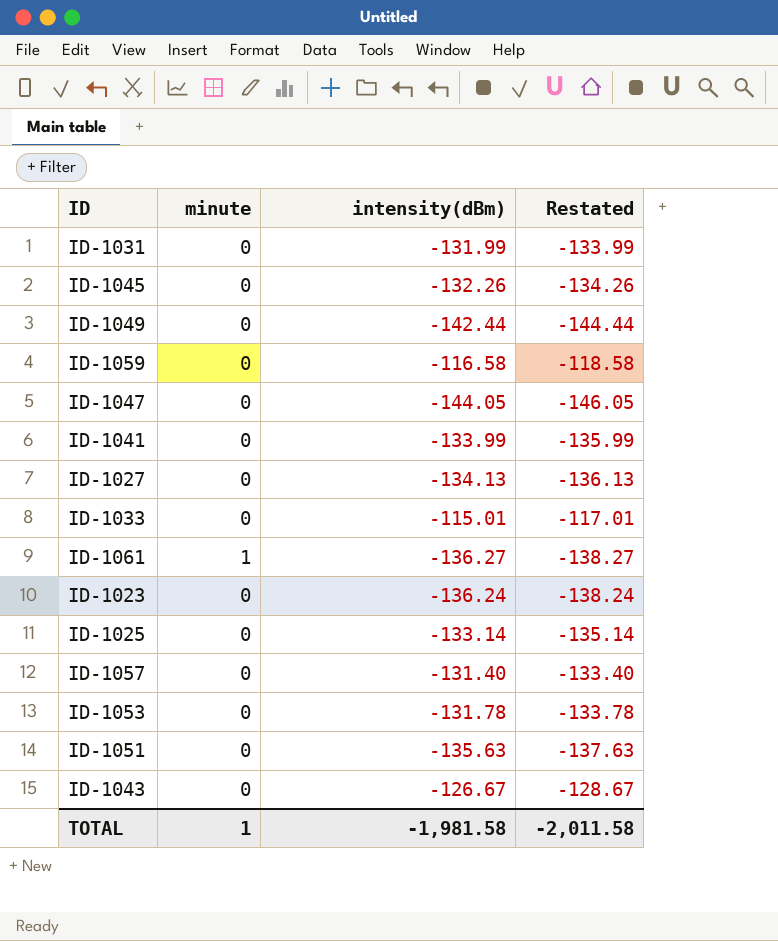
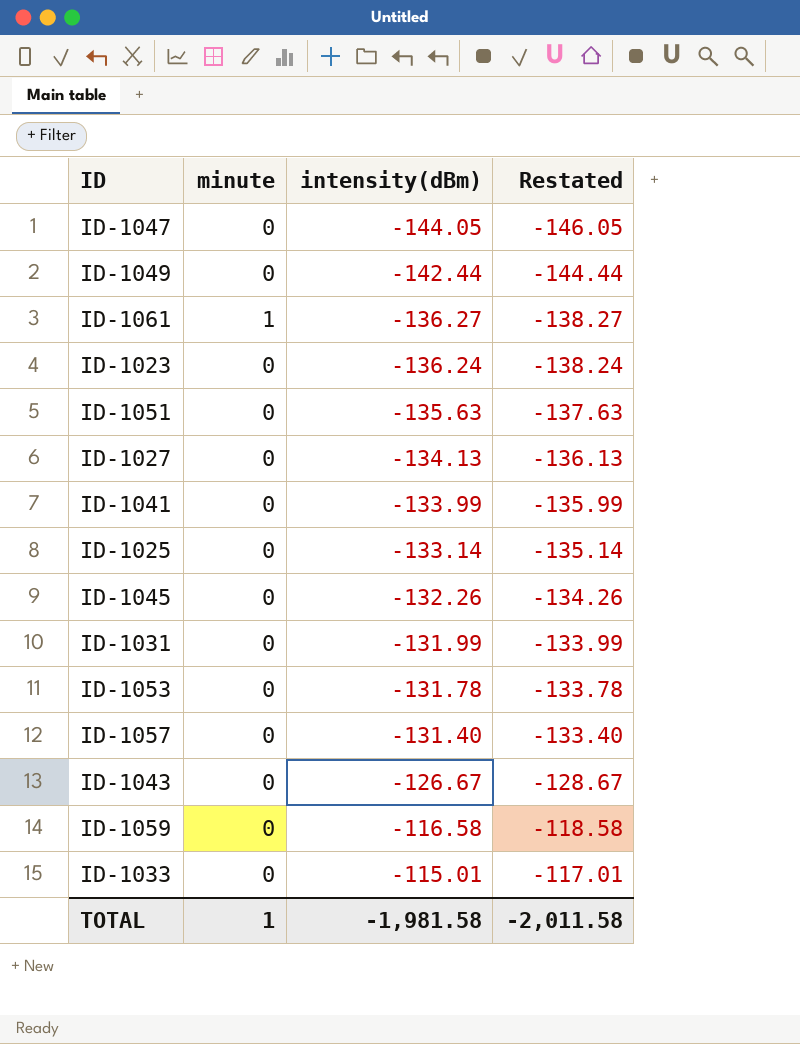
row order: none -> intensity(dBm) ascending

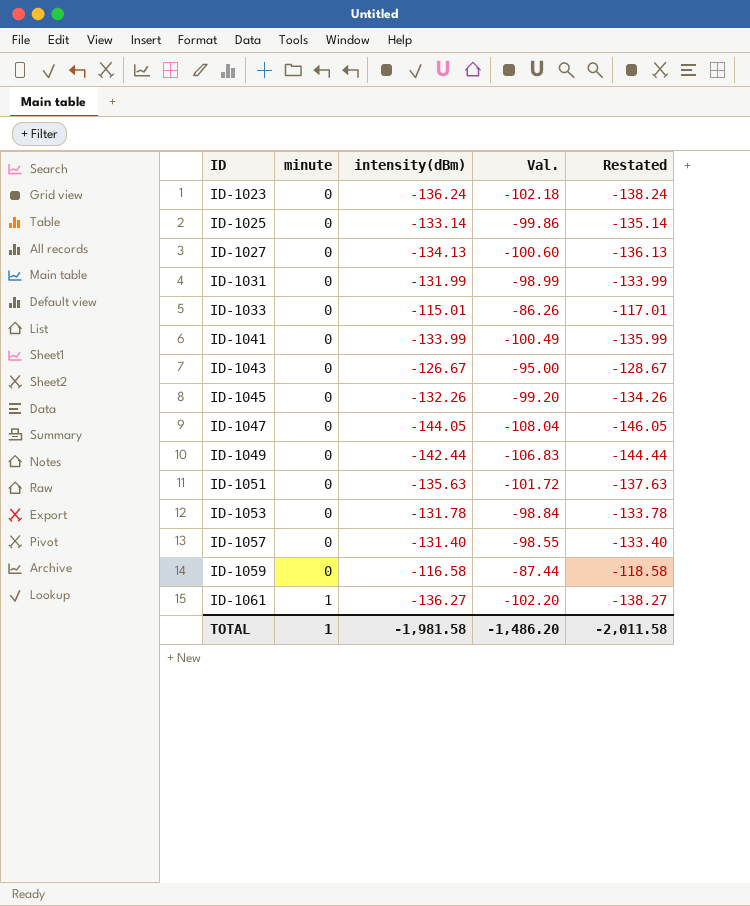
row order: intensity(dBm) ascending -> ID ascending
column Val. | formula: none -> [intensity(dBm)] * 0.75

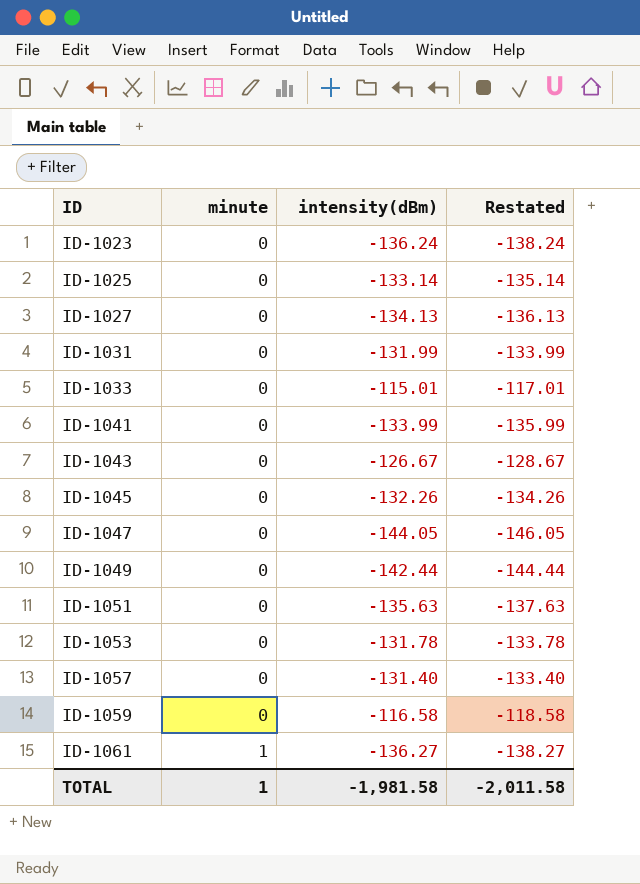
column Val. | formula: [intensity(dBm)] * 0.75 -> none

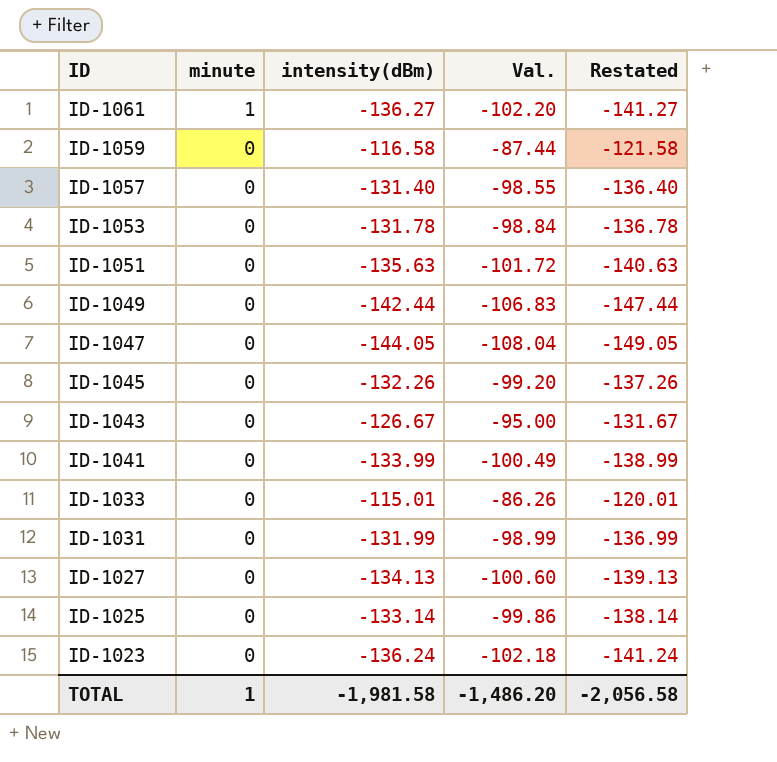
row order: ID ascending -> ID descending
column Val. | formula: none -> [intensity(dBm)] * 0.75
column Restated | formula: [intensity(dBm)] - 2 -> [intensity(dBm)] - 5
TOTAL | Restated: -2,011.58 -> -2,056.58

